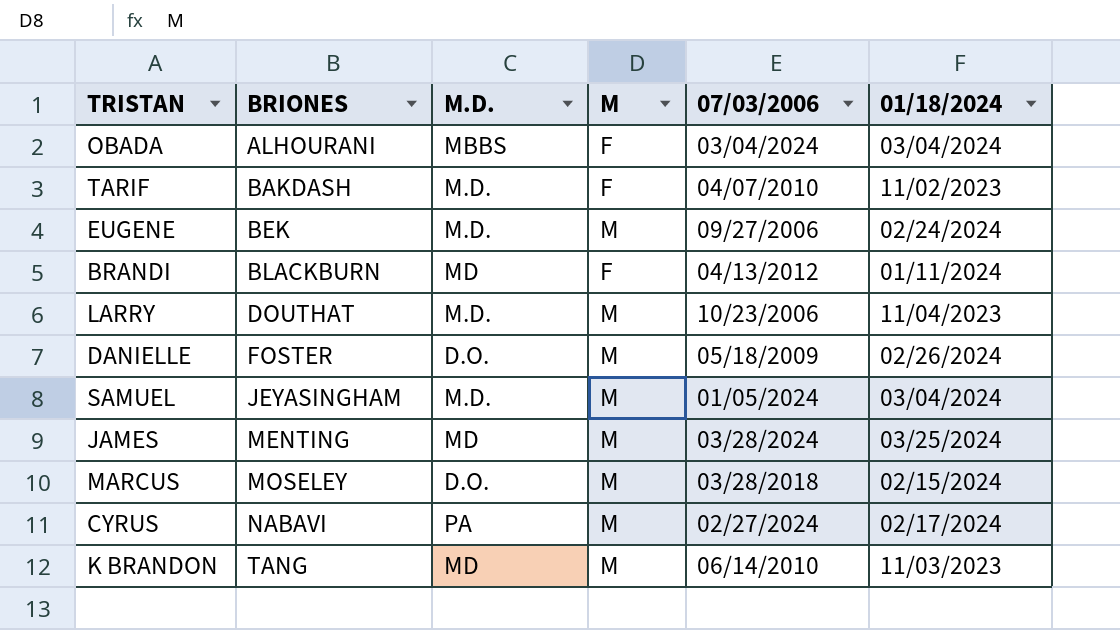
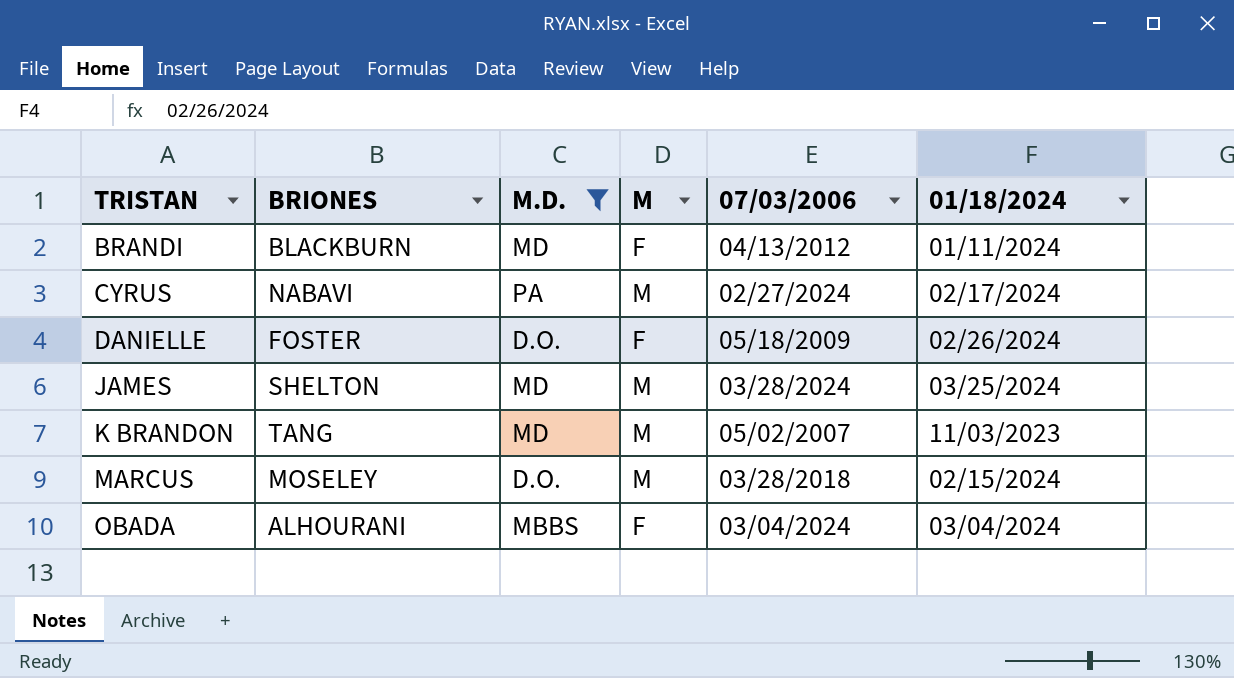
filter: none -> M.D. != M.D.
row order: BRIONES ascending -> TRISTAN ascending
DANIELLE | M: M -> F
JAMES | BRIONES: MENTING -> SHELTON
K BRANDON | 07/03/2006: 06/14/2010 -> 05/02/2007

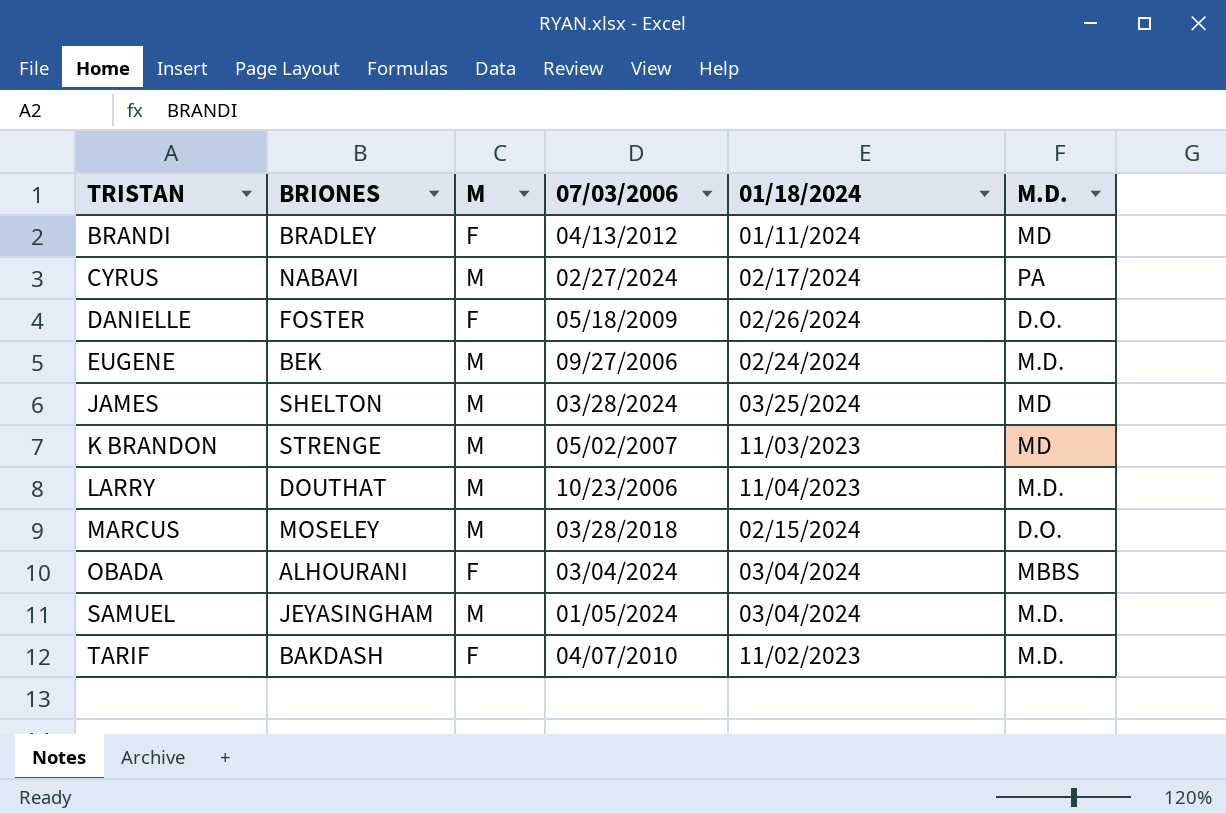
filter: M.D. != M.D. -> none
column M.D. | position: 3 -> 6
BRANDI | BRIONES: BLACKBURN -> BRADLEY
K BRANDON | BRIONES: TANG -> STRENGE

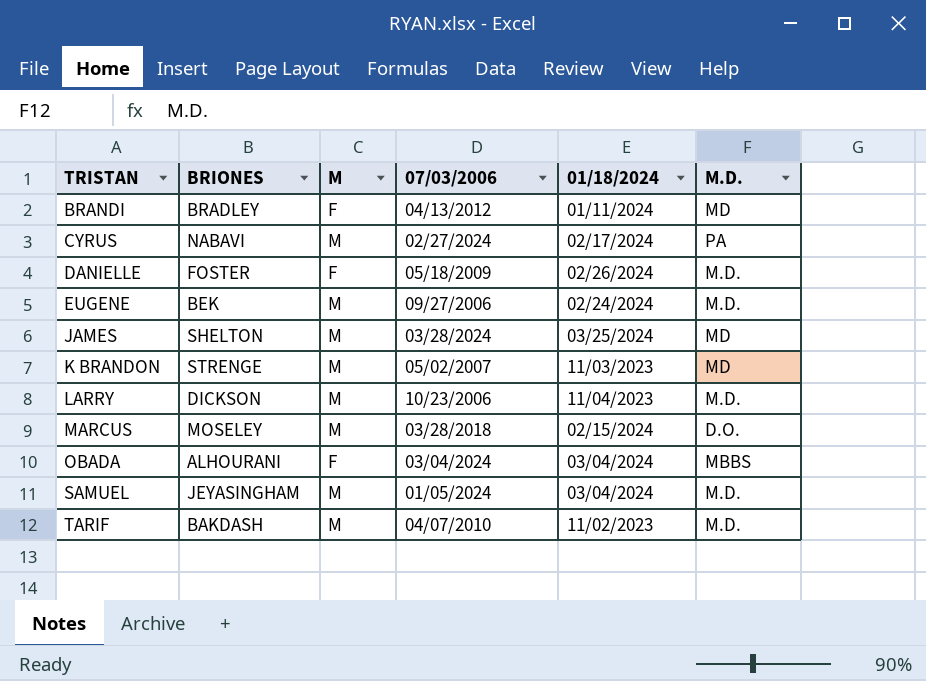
DANIELLE | M.D.: D.O. -> M.D.
LARRY | BRIONES: DOUTHAT -> DICKSON
TARIF | M: F -> M

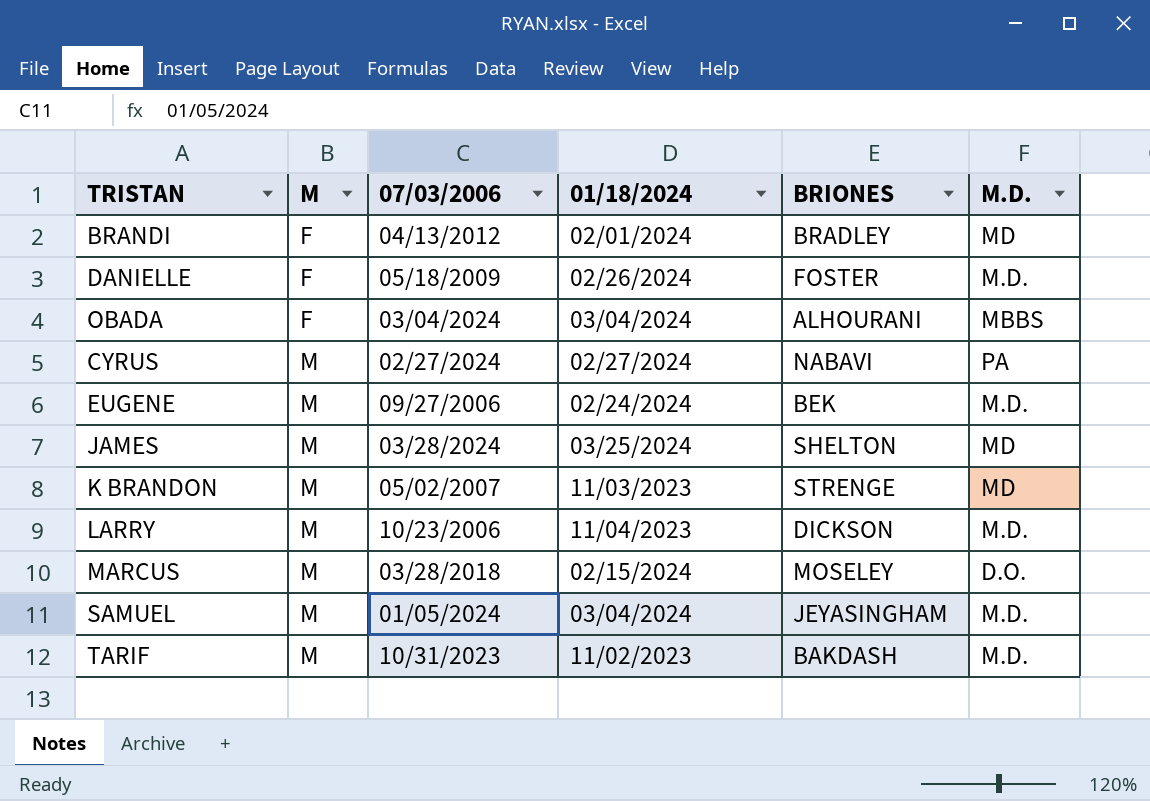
row order: TRISTAN ascending -> M ascending
column BRIONES | position: 2 -> 5
BRANDI | 01/18/2024: 01/11/2024 -> 02/01/2024
CYRUS | 01/18/2024: 02/17/2024 -> 02/27/2024
TARIF | 07/03/2006: 04/07/2010 -> 10/31/2023

